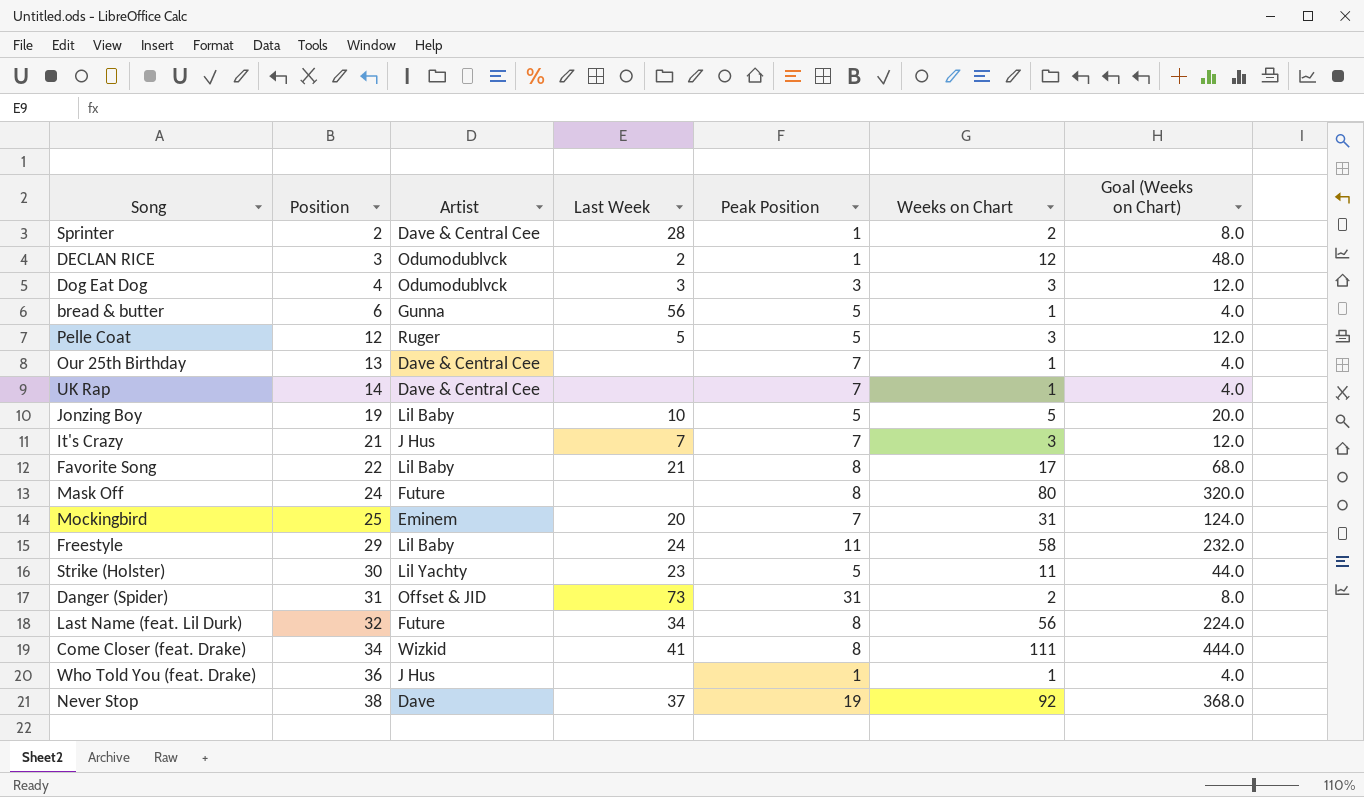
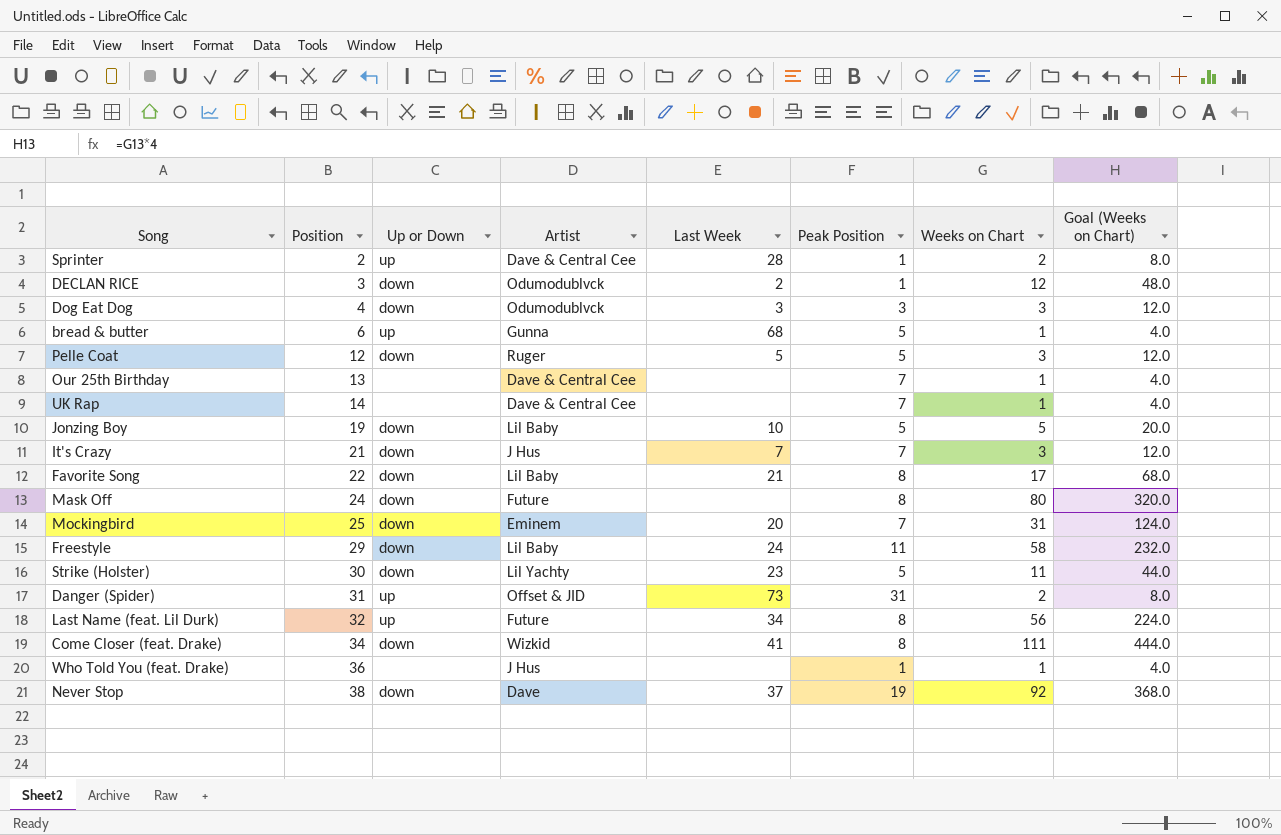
column Up or Down | position: none -> 3
bread & butter | Last Week: 56 -> 68

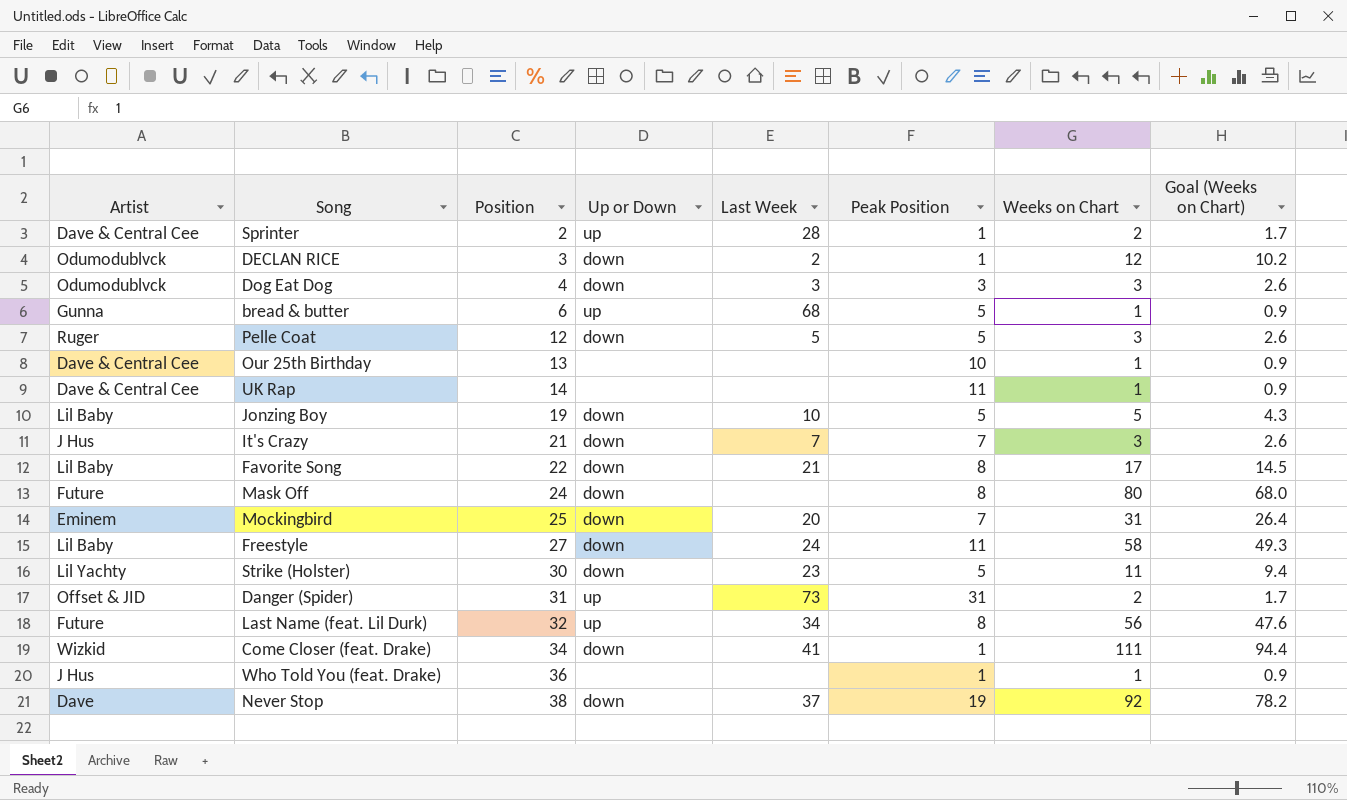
column Artist | position: 4 -> 1
column Goal (Weeks on Chart) | formula: [Weeks on Chart] * 4 -> [Weeks on Chart] * 0.85
Our 25th Birthday | Peak Position: 7 -> 10
UK Rap | Peak Position: 7 -> 11
Freestyle | Position: 29 -> 27
Come Closer (feat. Drake) | Peak Position: 8 -> 1

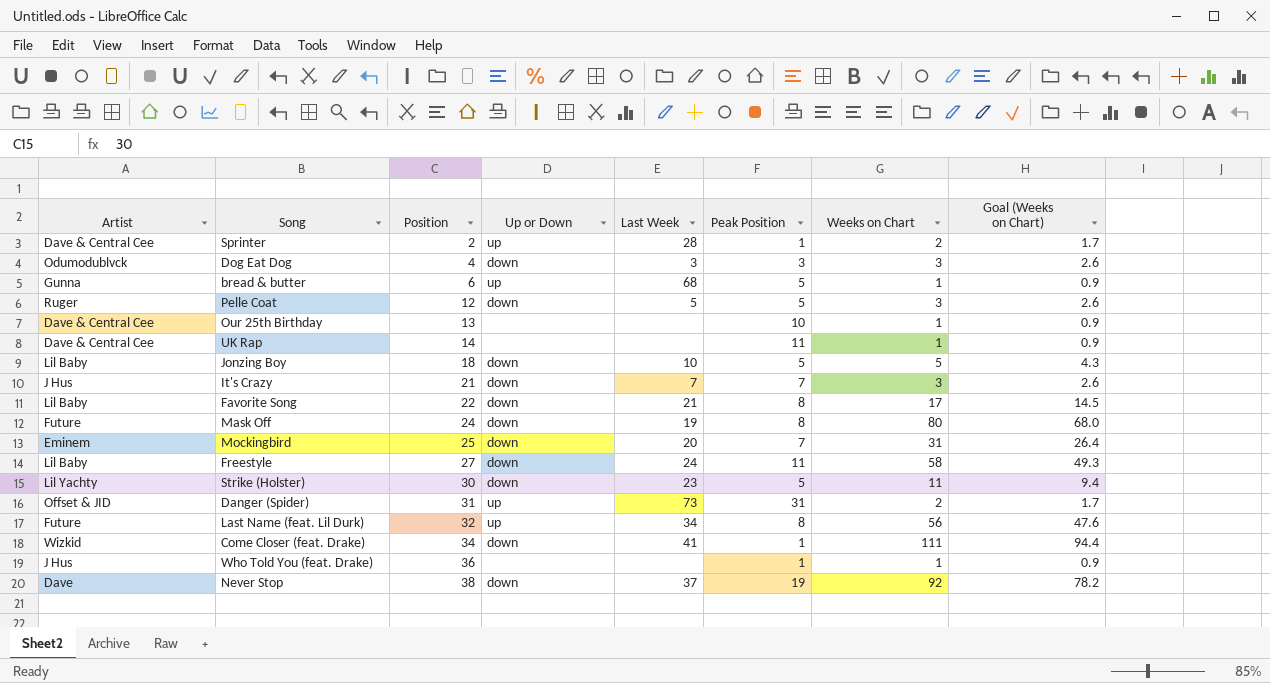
row DECLAN RICE: Odumodublvck | 3 | down | 2 | 1 | 12 | 10.2 -> none
Jonzing Boy | Position: 19 -> 18
Mask Off | Last Week: none -> 19

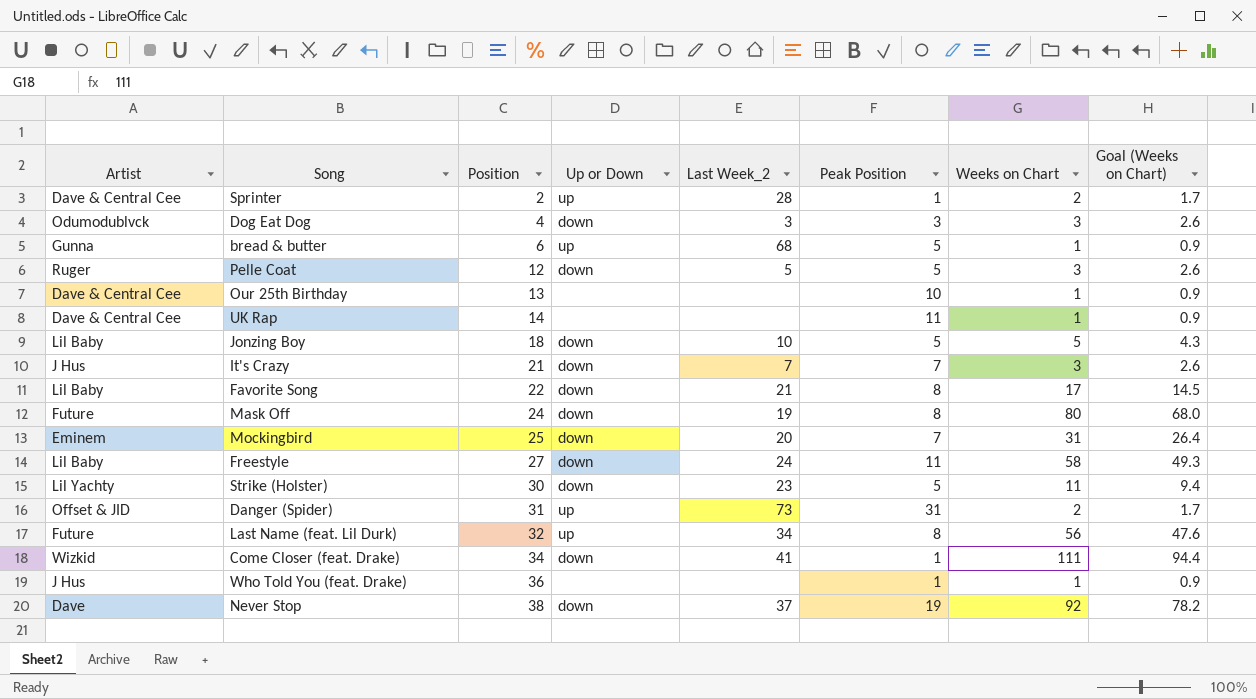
column name: Last Week -> Last Week_2

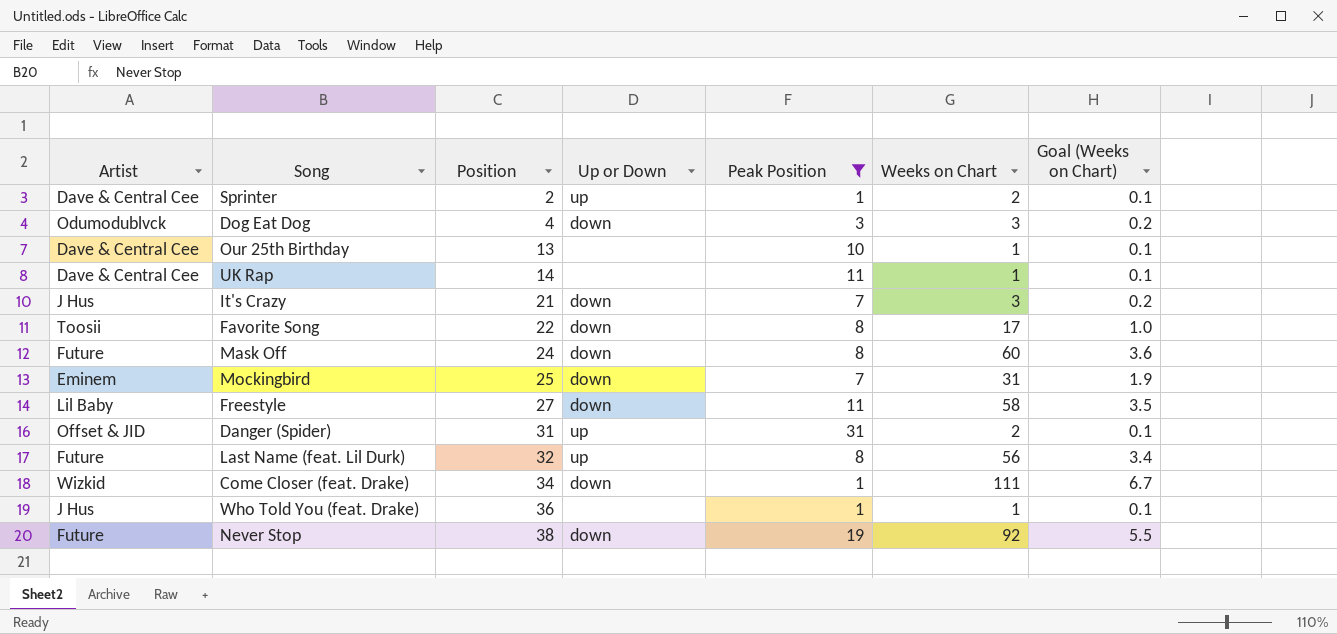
filter: none -> Peak Position != 5
column Last Week_2 | position: 5 -> none
column Goal (Weeks on Chart) | formula: [Weeks on Chart] * 0.85 -> [Weeks on Chart] * 0.06
Favorite Song | Artist: Lil Baby -> Toosii
Mask Off | Weeks on Chart: 80 -> 60
Never Stop | Artist: Dave -> Future

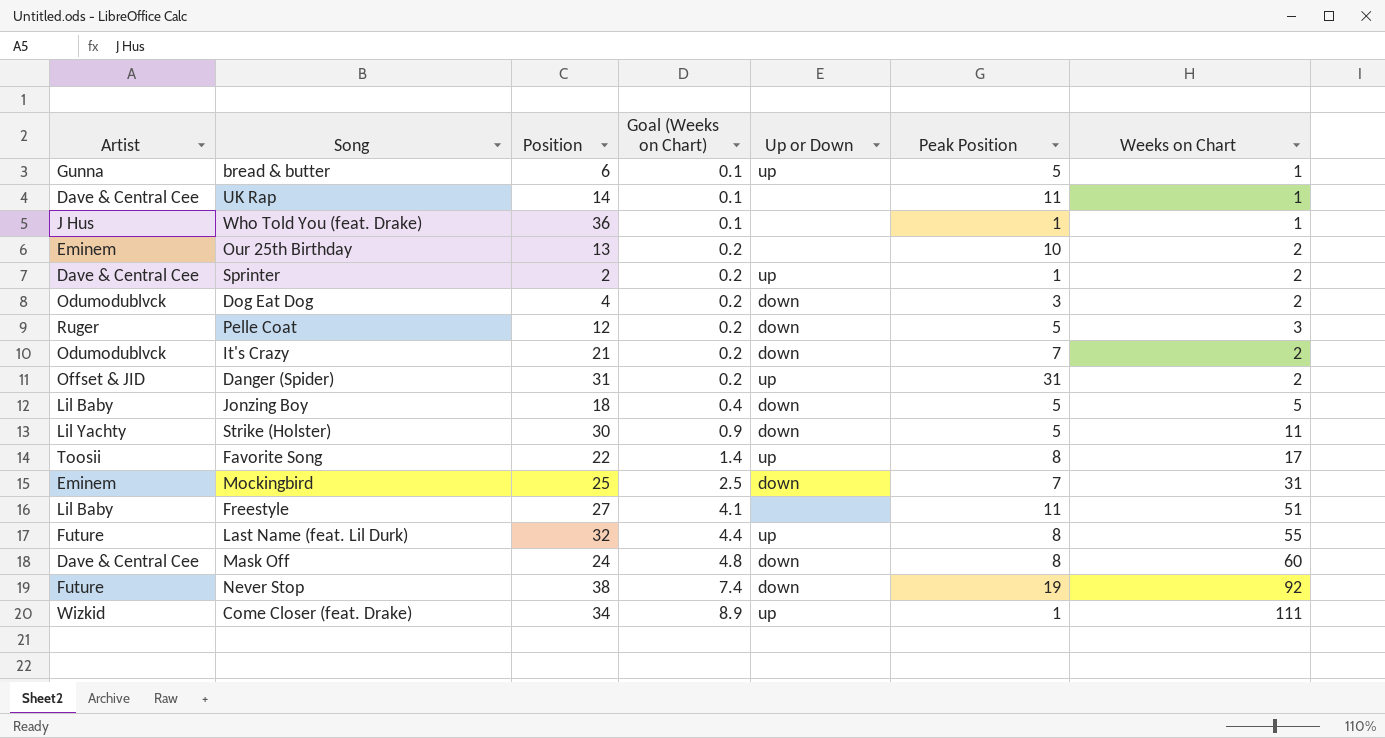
filter: Peak Position != 5 -> none
row order: Position ascending -> Goal (Weeks on Chart) ascending
column Goal (Weeks on Chart) | formula: [Weeks on Chart] * 0.06 -> [Weeks on Chart] * 0.08
column Goal (Weeks on Chart) | position: 7 -> 4
Our 25th Birthday | Artist: Dave & Central Cee -> Eminem
Our 25th Birthday | Weeks on Chart: 1 -> 2
Dog Eat Dog | Weeks on Chart: 3 -> 2
It's Crazy | Artist: J Hus -> Odumodublvck
It's Crazy | Weeks on Chart: 3 -> 2
Favorite Song | Up or Down: down -> up
Freestyle | Up or Down: down -> none
Freestyle | Weeks on Chart: 58 -> 51
Last Name (feat. Lil Durk) | Weeks on Chart: 56 -> 55
Mask Off | Artist: Future -> Dave & Central Cee
Come Closer (feat. Drake) | Up or Down: down -> up

